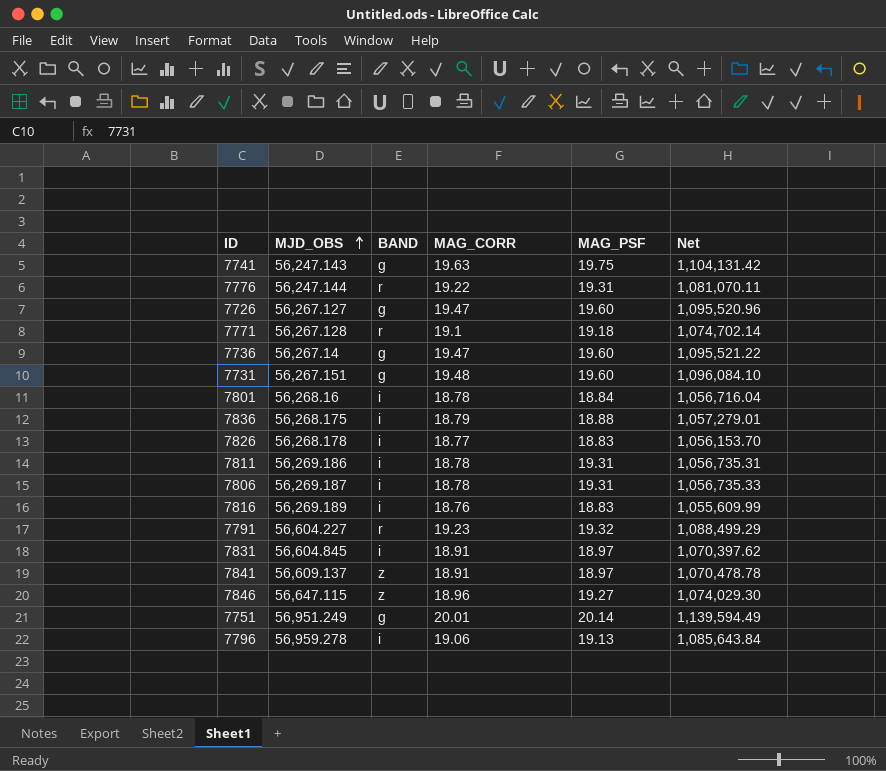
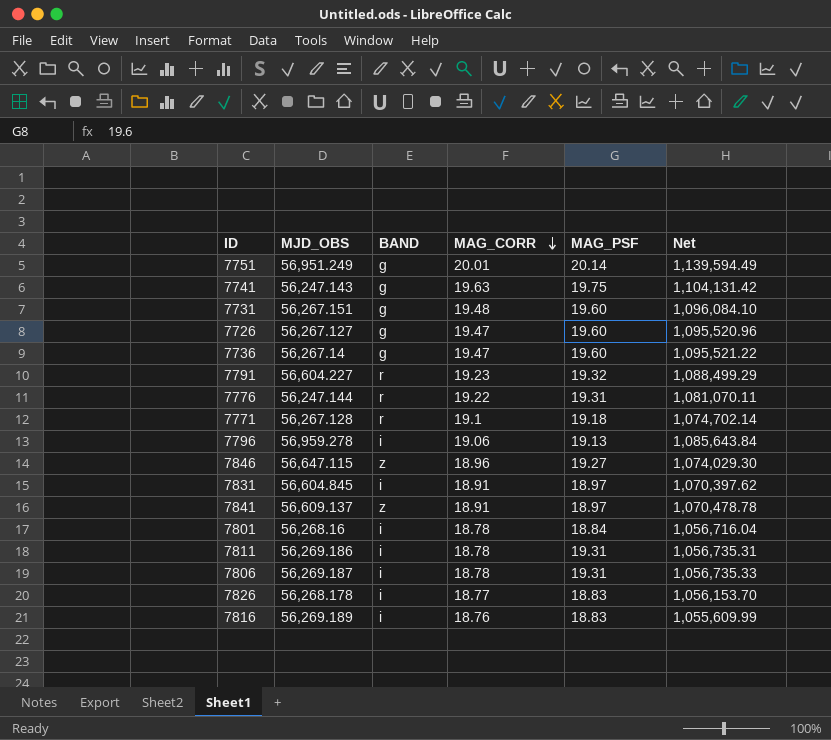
row order: MJD_OBS ascending -> MAG_CORR descending
row 7836: 56,268.175 | i | 18.79 | 18.88 | 1,057,279.01 -> none

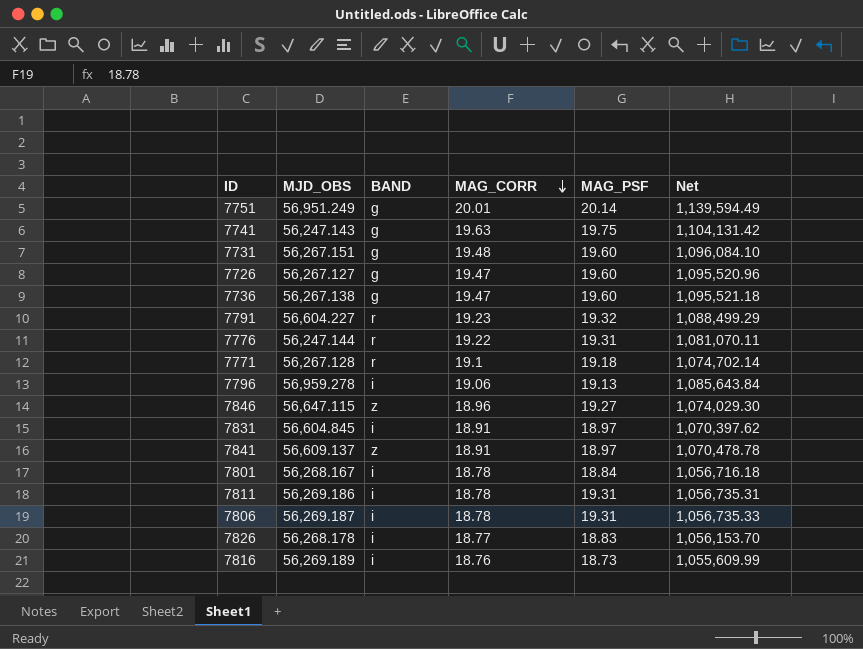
7736 | MJD_OBS: 56,267.14 -> 56,267.138
7736 | Net: 1,095,521.22 -> 1,095,521.18
7801 | MJD_OBS: 56,268.16 -> 56,268.167
7801 | Net: 1,056,716.04 -> 1,056,716.18
7816 | MAG_PSF: 18.83 -> 18.73

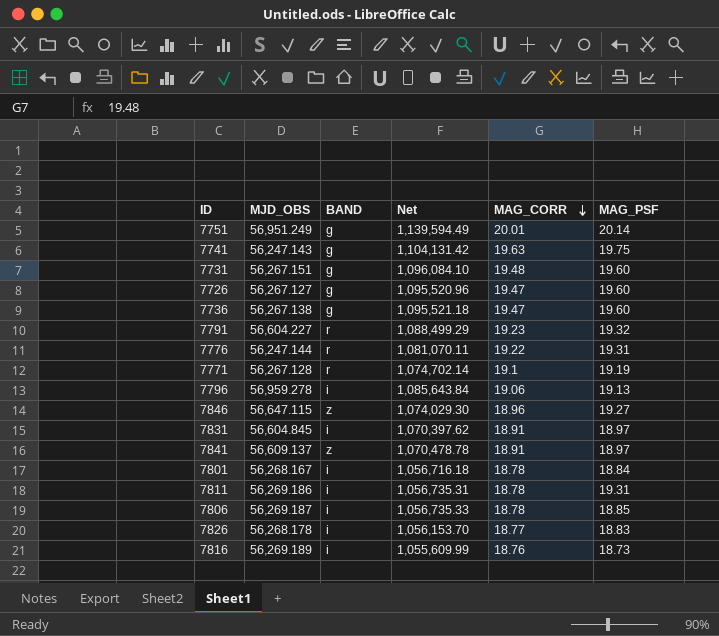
column Net | position: 6 -> 4
7771 | MAG_PSF: 19.18 -> 19.19
7806 | MAG_PSF: 19.31 -> 18.85

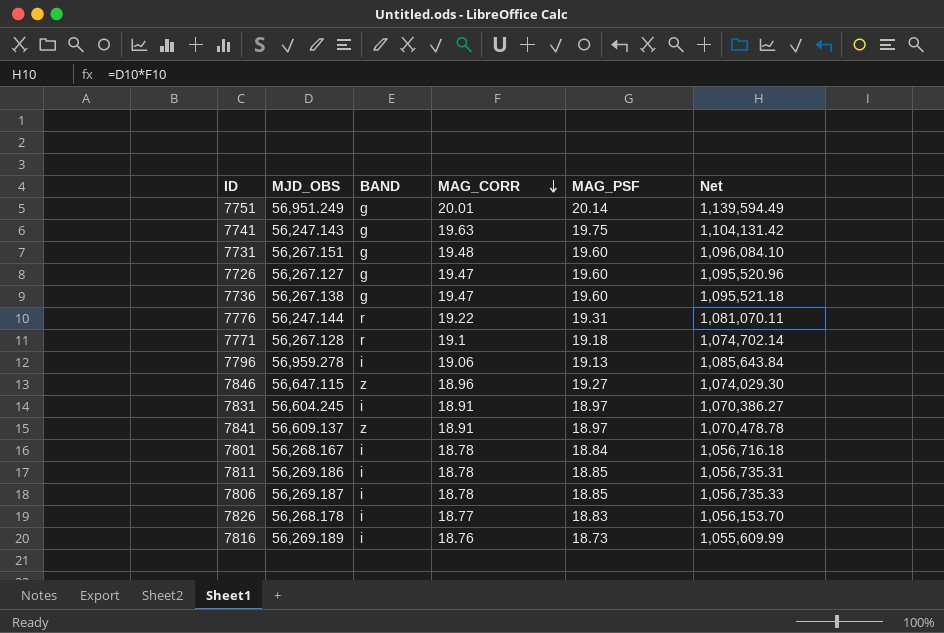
column Net | position: 4 -> 6
row 7791: 56,604.227 | r | 1,088,499.29 | 19.23 | 19.32 -> none
7771 | MAG_PSF: 19.19 -> 19.18
7831 | MJD_OBS: 56,604.845 -> 56,604.245
7831 | Net: 1,070,397.62 -> 1,070,386.27
7811 | MAG_PSF: 19.31 -> 18.85

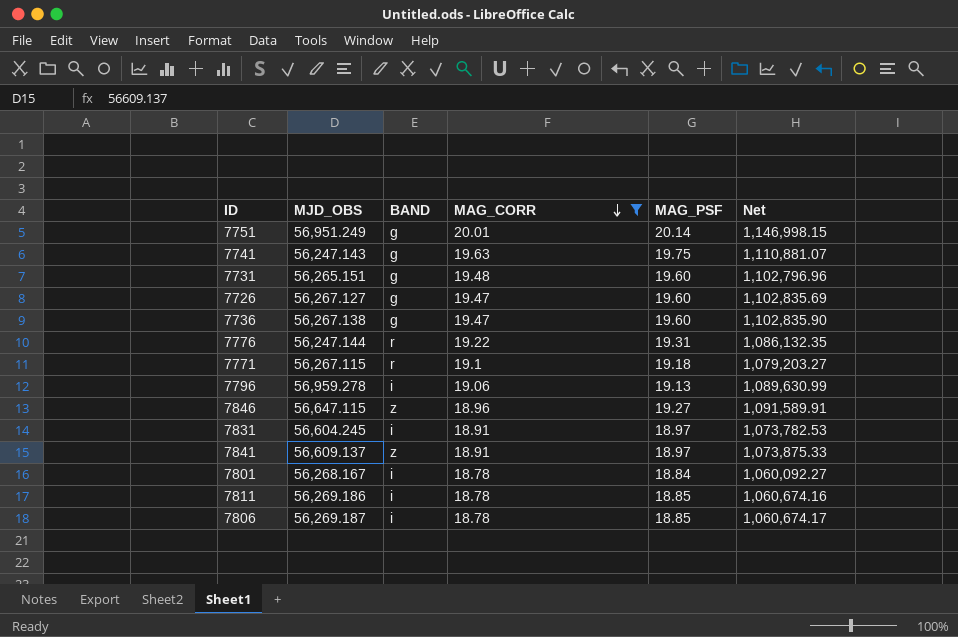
filter: none -> MAG_CORR >= 18.78
column Net | formula: [MJD_OBS] * [MAG_CORR] -> [MJD_OBS] * [MAG_PSF]
7731 | MJD_OBS: 56,267.151 -> 56,265.151
7771 | MJD_OBS: 56,267.128 -> 56,267.115

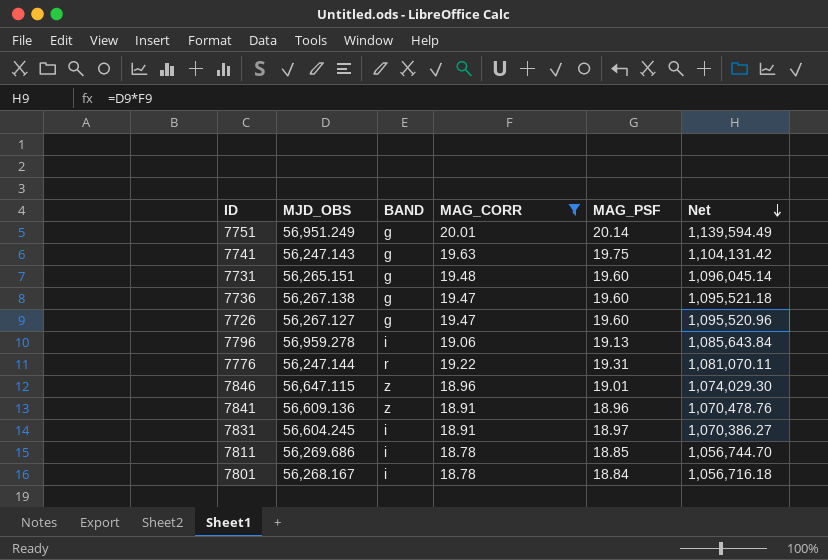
row order: MAG_CORR descending -> Net descending
column Net | formula: [MJD_OBS] * [MAG_PSF] -> [MJD_OBS] * [MAG_CORR]
row 7771: 56,267.115 | r | 19.1 | 19.18 | 1,079,203.27 -> none
row 7806: 56,269.187 | i | 18.78 | 18.85 | 1,060,674.17 -> none
7846 | MAG_PSF: 19.27 -> 19.01
7841 | MJD_OBS: 56,609.137 -> 56,609.136
7841 | MAG_PSF: 18.97 -> 18.96
7811 | MJD_OBS: 56,269.186 -> 56,269.686

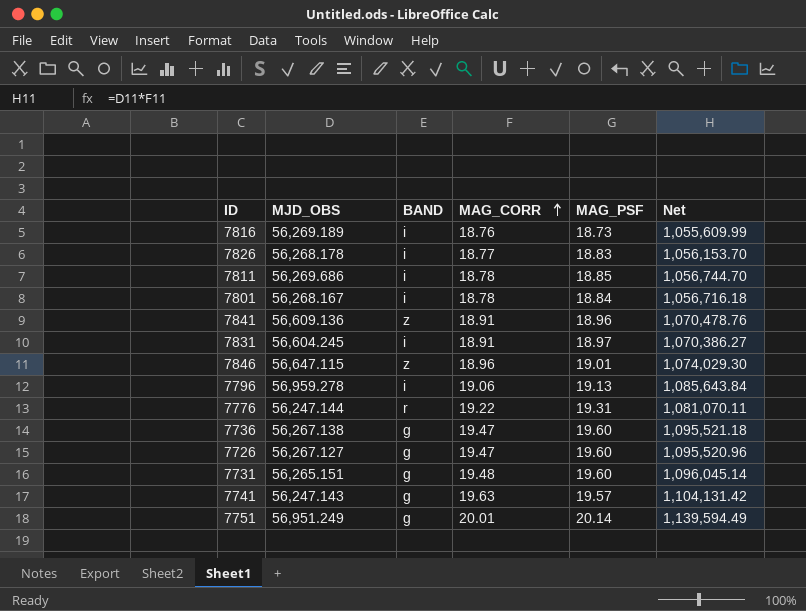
filter: MAG_CORR >= 18.78 -> none
row order: Net descending -> MAG_CORR ascending
7741 | MAG_PSF: 19.75 -> 19.57

